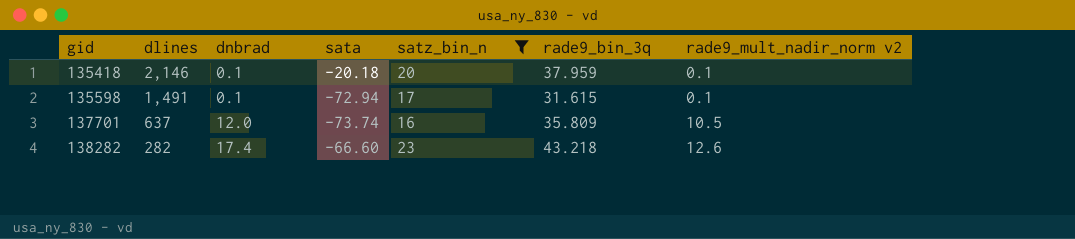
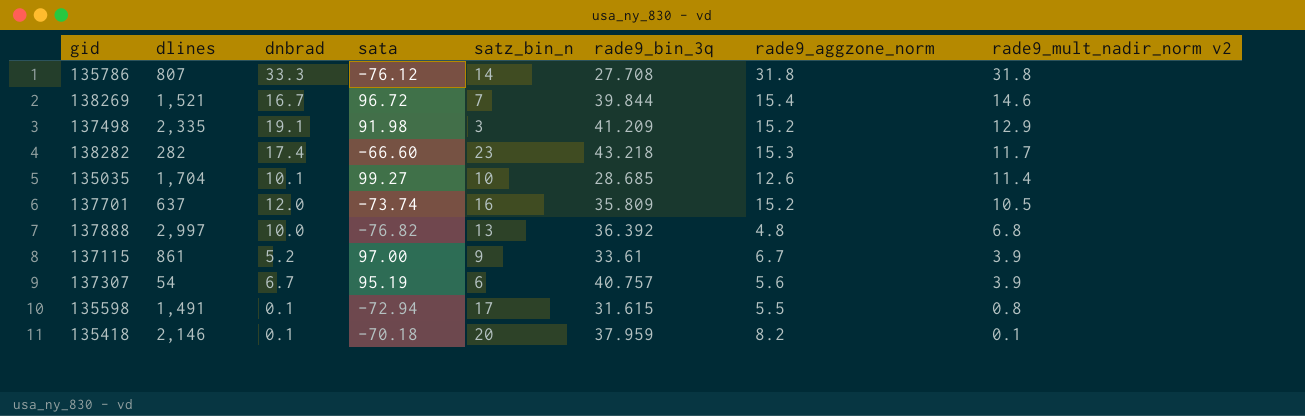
filter: satz_bin_n >= 16 -> none
row order: gid ascending -> rade9_mult_nadir_norm v2 descending
column rade9_aggzone_norm | position: none -> 7
138282 | rade9_mult_nadir_norm v2: 12.6 -> 11.7
135598 | rade9_mult_nadir_norm v2: 0.1 -> 0.8
135418 | sata: -20.18 -> -70.18

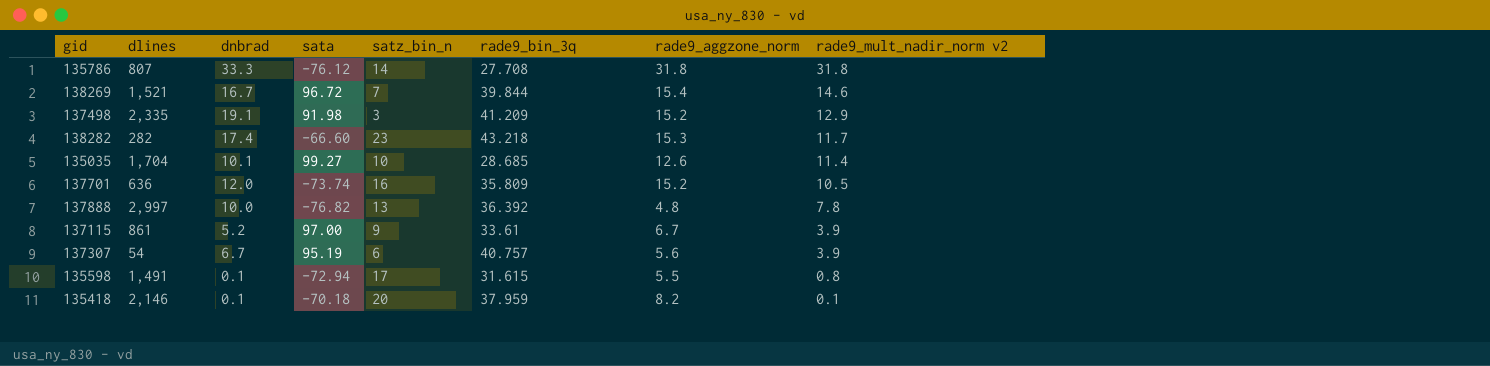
137701 | dlines: 637 -> 636
137888 | rade9_mult_nadir_norm v2: 6.8 -> 7.8

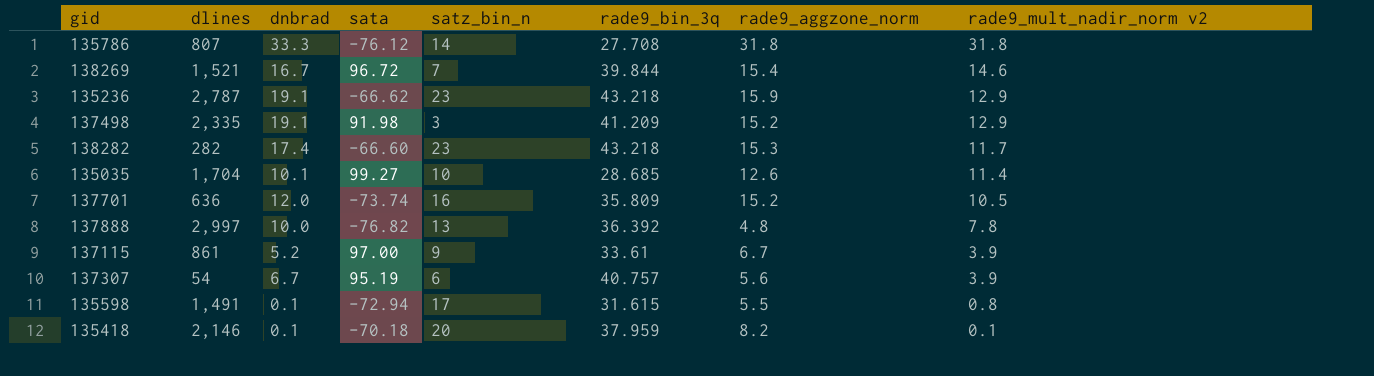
row 135236: none -> 2,787 | 19.1 | -66.62 | 23 | 43.218 | 15.9 | 12.9

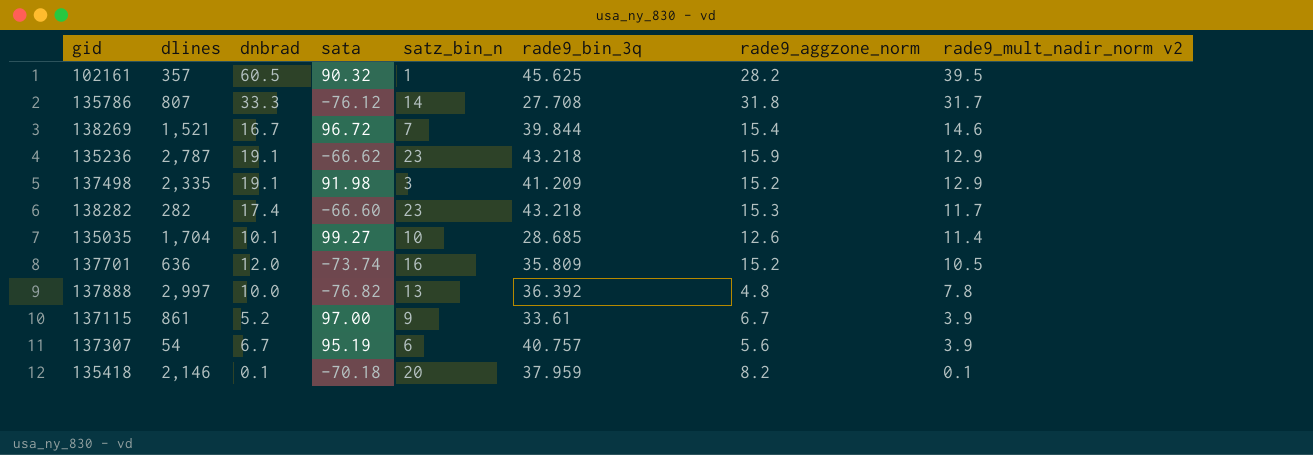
row 135598: 1,491 | 0.1 | -72.94 | 17 | 31.615 | 5.5 | 0.8 -> none
row 102161: none -> 357 | 60.5 | 90.32 | 1 | 45.625 | 28.2 | 39.5
135786 | rade9_mult_nadir_norm v2: 31.8 -> 31.7

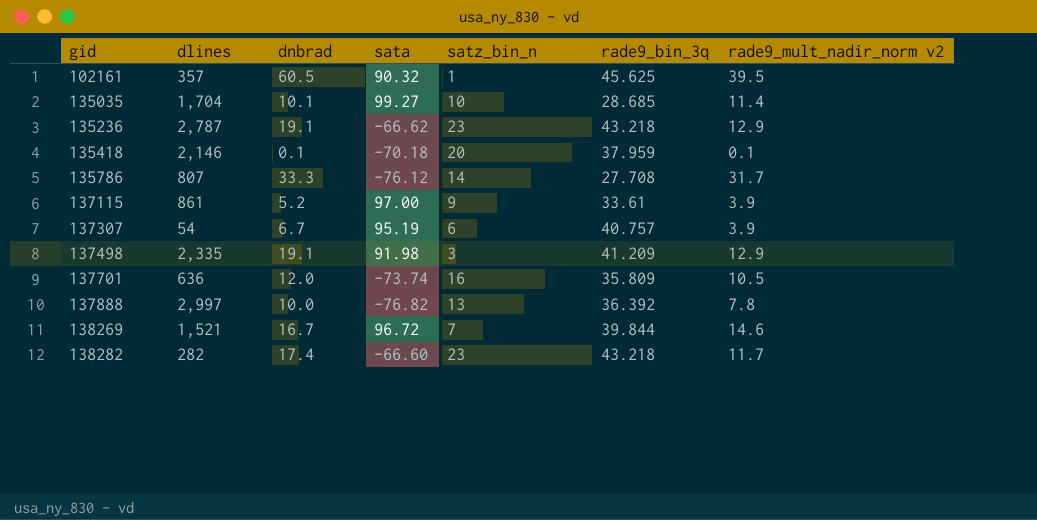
row order: rade9_mult_nadir_norm v2 descending -> gid ascending
column rade9_aggzone_norm | position: 7 -> none

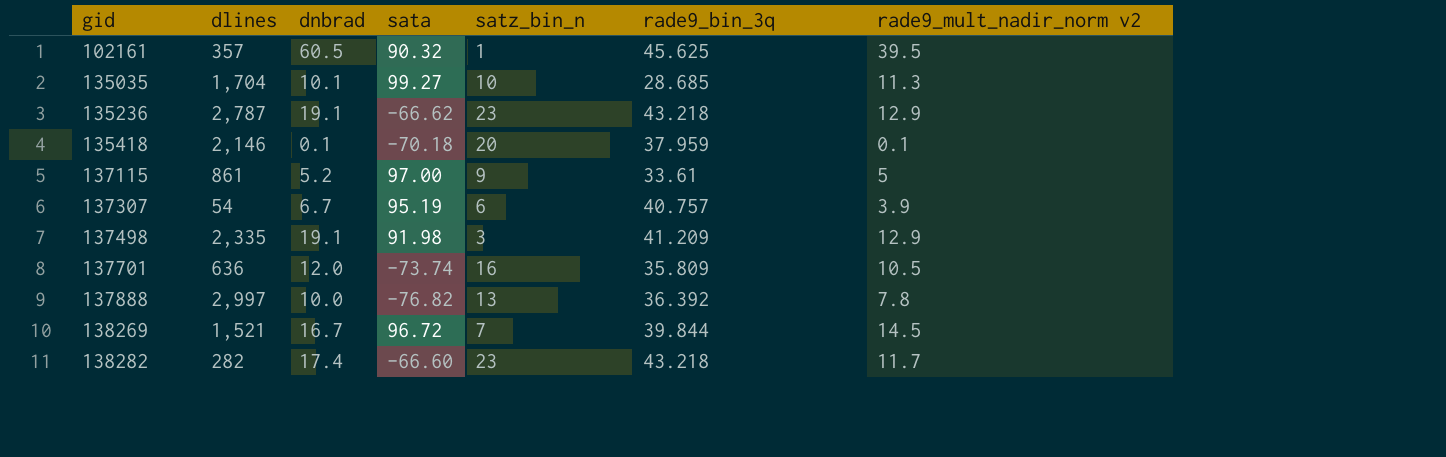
row 135786: 807 | 33.3 | -76.12 | 14 | 27.708 | 31.7 -> none
135035 | rade9_mult_nadir_norm v2: 11.4 -> 11.3
137115 | rade9_mult_nadir_norm v2: 3.9 -> 5
138269 | rade9_mult_nadir_norm v2: 14.6 -> 14.5

